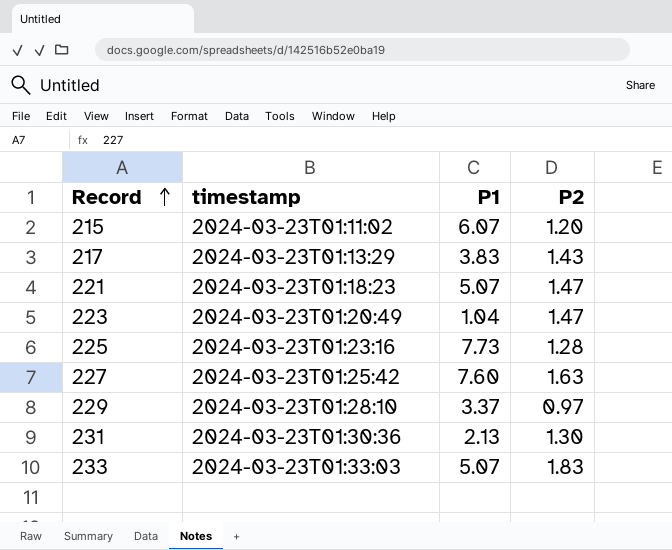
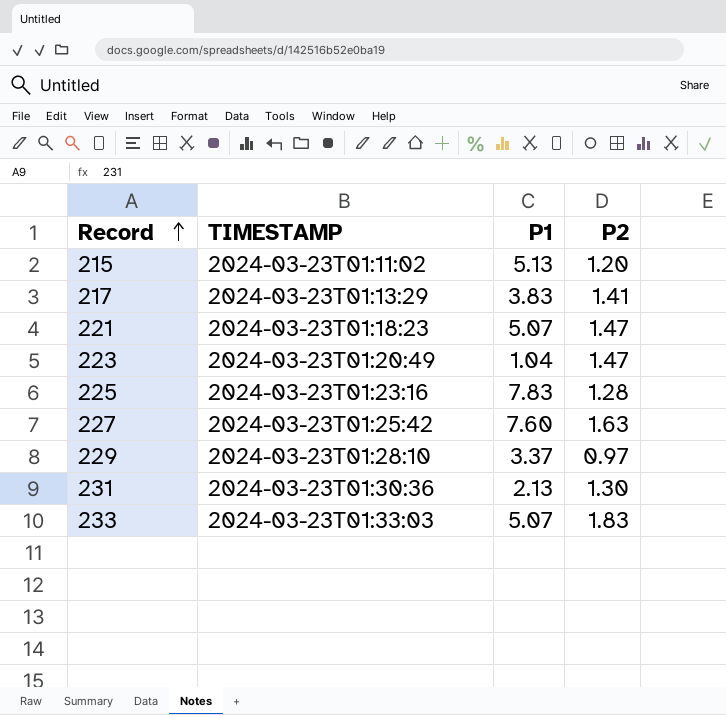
column name: timestamp -> TIMESTAMP
215 | P1: 6.07 -> 5.13
217 | P2: 1.43 -> 1.41
225 | P1: 7.73 -> 7.83

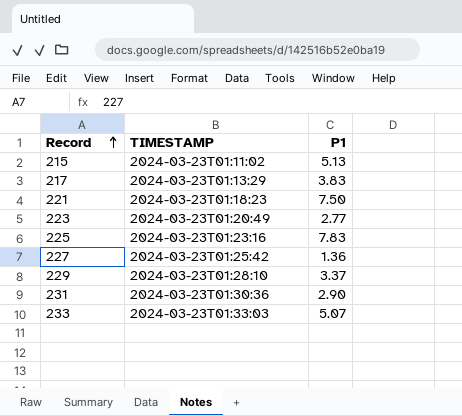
column P2 | position: 4 -> none
221 | P1: 5.07 -> 7.50
223 | P1: 1.04 -> 2.77
227 | P1: 7.60 -> 1.36
231 | P1: 2.13 -> 2.90

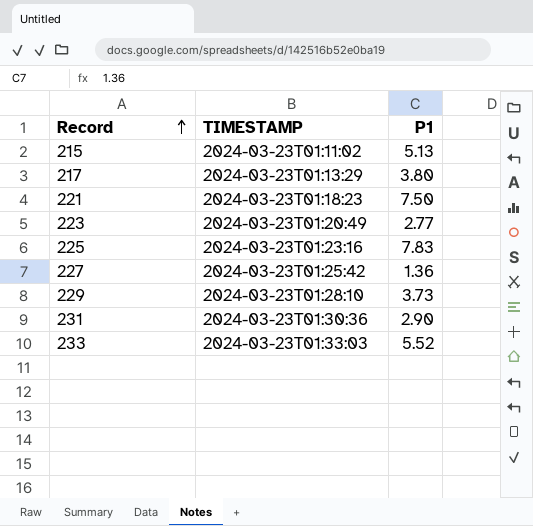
217 | P1: 3.83 -> 3.80
229 | P1: 3.37 -> 3.73
233 | P1: 5.07 -> 5.52

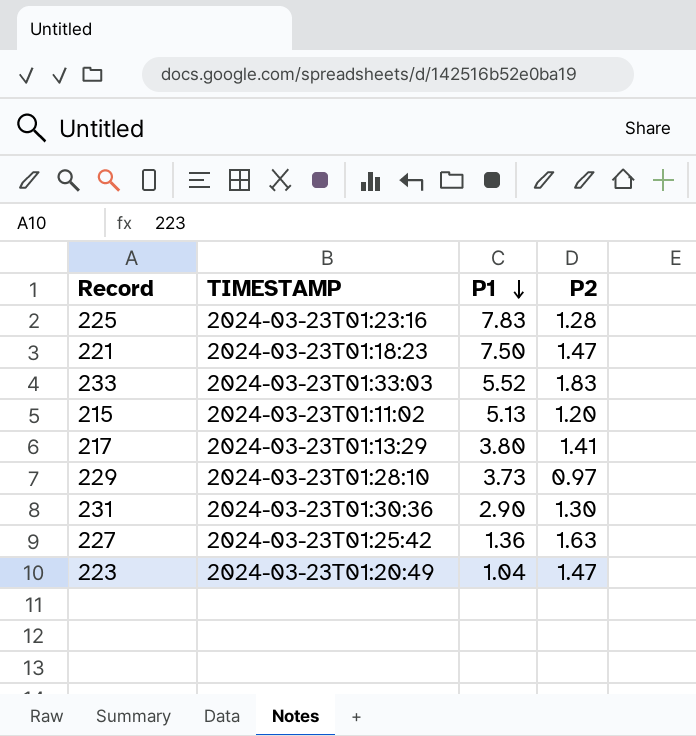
row order: Record ascending -> P1 descending
column P2 | position: none -> 4
223 | P1: 2.77 -> 1.04

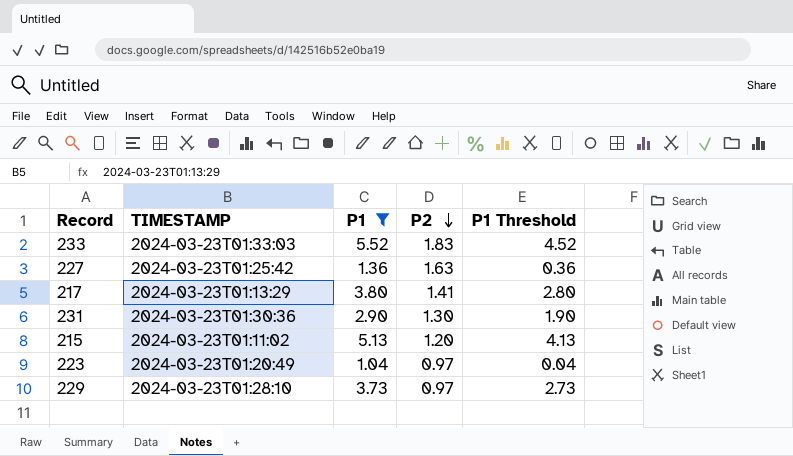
filter: none -> P1 <= 5.52
row order: P1 descending -> P2 descending
column P1 Threshold | formula: none -> [P1] - 1
223 | P2: 1.47 -> 0.97

